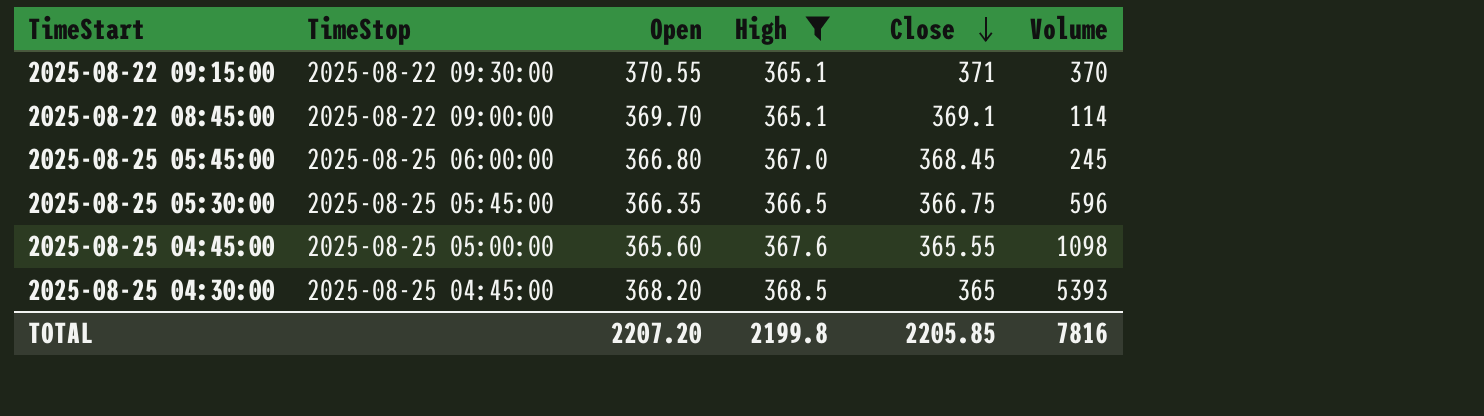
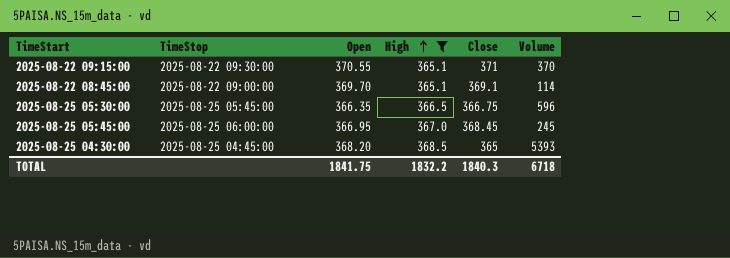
row order: Close descending -> High ascending
row 2025-08-25 04:45:00: 2025-08-25 05:00:00 | 365.60 | 367.6 | 365.55 | 1098 -> none
2025-08-25 05:45:00 | Open: 366.80 -> 366.95
TOTAL | Open: 2207.20 -> 1841.75
TOTAL | High: 2199.8 -> 1832.2
TOTAL | Close: 2205.85 -> 1840.3
TOTAL | Volume: 7816 -> 6718

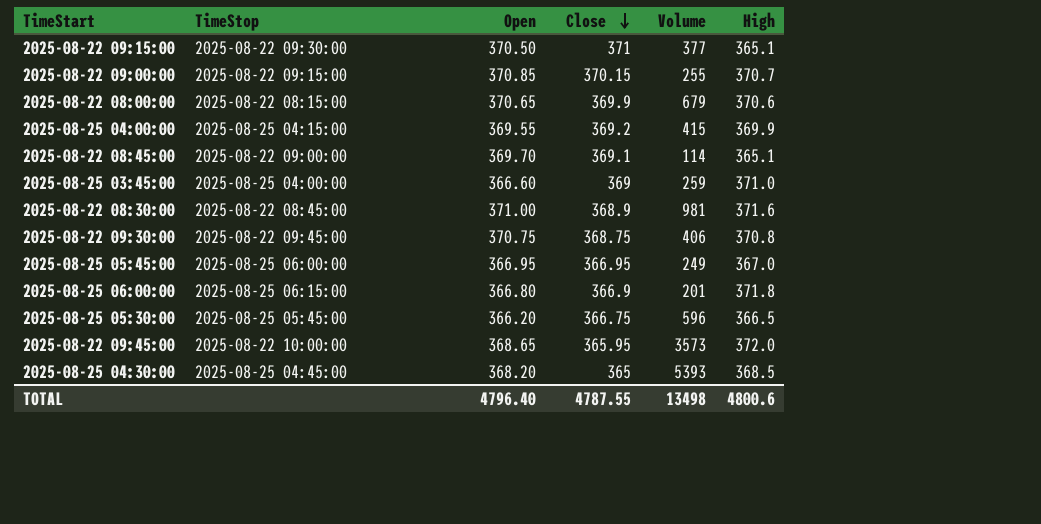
filter: High <= 368.5 -> none
row order: High ascending -> Close descending
column High | position: 4 -> 6
2025-08-22 09:15:00 | Open: 370.55 -> 370.50
2025-08-22 09:15:00 | Volume: 370 -> 377
2025-08-25 05:45:00 | Close: 368.45 -> 366.95
2025-08-25 05:45:00 | Volume: 245 -> 249
2025-08-25 05:30:00 | Open: 366.35 -> 366.20
TOTAL | Open: 1841.75 -> 4796.40
TOTAL | Close: 1840.3 -> 4787.55
TOTAL | Volume: 6718 -> 13498
TOTAL | High: 1832.2 -> 4800.6

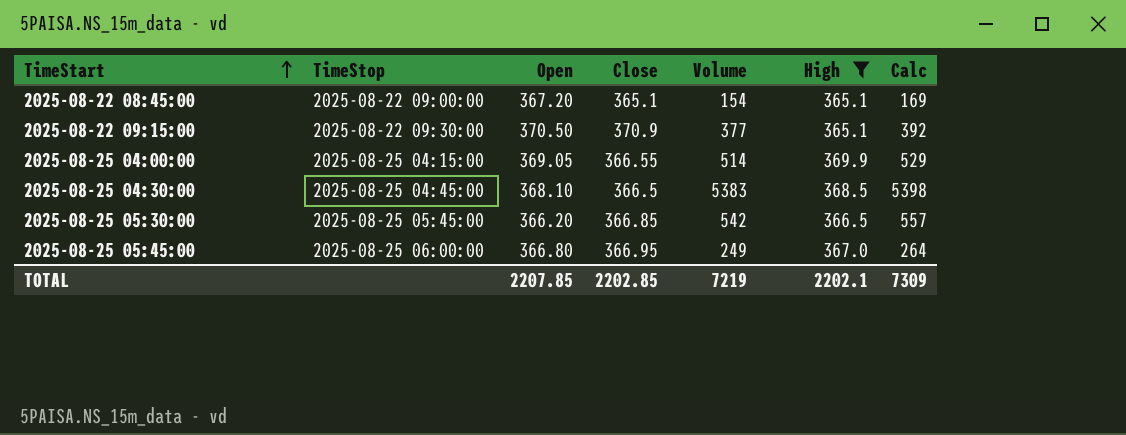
filter: none -> High <= 369.9
row order: Close descending -> TimeStart ascending
column Calc | formula: none -> [Volume] + 15
2025-08-22 08:45:00 | Open: 369.70 -> 367.20
2025-08-22 08:45:00 | Close: 369.1 -> 365.1
2025-08-22 08:45:00 | Volume: 114 -> 154
2025-08-22 09:15:00 | Close: 371 -> 370.9
2025-08-25 04:00:00 | Open: 369.55 -> 369.05
2025-08-25 04:00:00 | Close: 369.2 -> 366.55
2025-08-25 04:00:00 | Volume: 415 -> 514
2025-08-25 04:30:00 | Open: 368.20 -> 368.10
2025-08-25 04:30:00 | Close: 365 -> 366.5
2025-08-25 04:30:00 | Volume: 5393 -> 5383
2025-08-25 05:30:00 | Close: 366.75 -> 366.85
2025-08-25 05:30:00 | Volume: 596 -> 542
2025-08-25 05:45:00 | Open: 366.95 -> 366.80
TOTAL | Open: 4796.40 -> 2207.85
TOTAL | Close: 4787.55 -> 2202.85
TOTAL | Volume: 13498 -> 7219
TOTAL | High: 4800.6 -> 2202.1

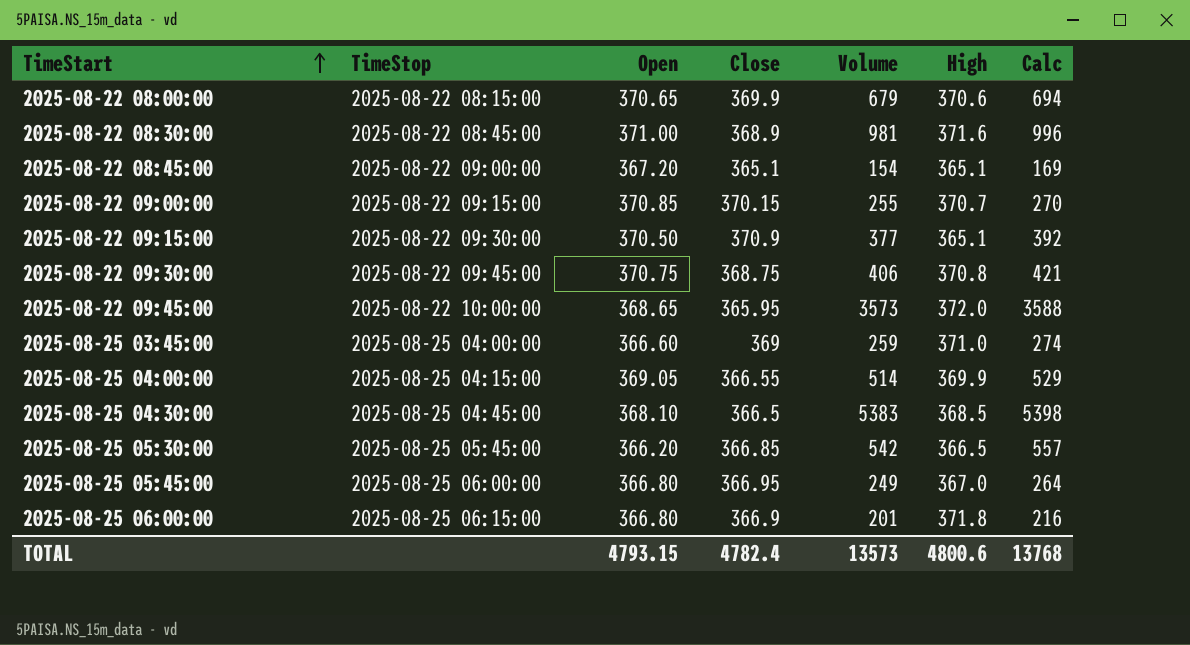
filter: High <= 369.9 -> none
TOTAL | Open: 2207.85 -> 4793.15
TOTAL | Close: 2202.85 -> 4782.4
TOTAL | Volume: 7219 -> 13573
TOTAL | High: 2202.1 -> 4800.6
TOTAL | Calc: 7309 -> 13768

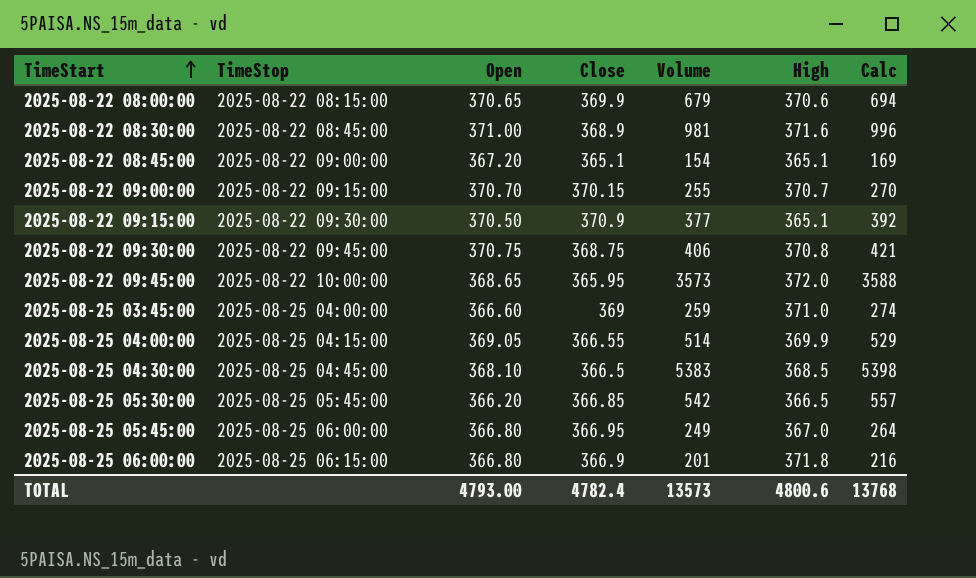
2025-08-22 09:00:00 | Open: 370.85 -> 370.70
TOTAL | Open: 4793.15 -> 4793.00

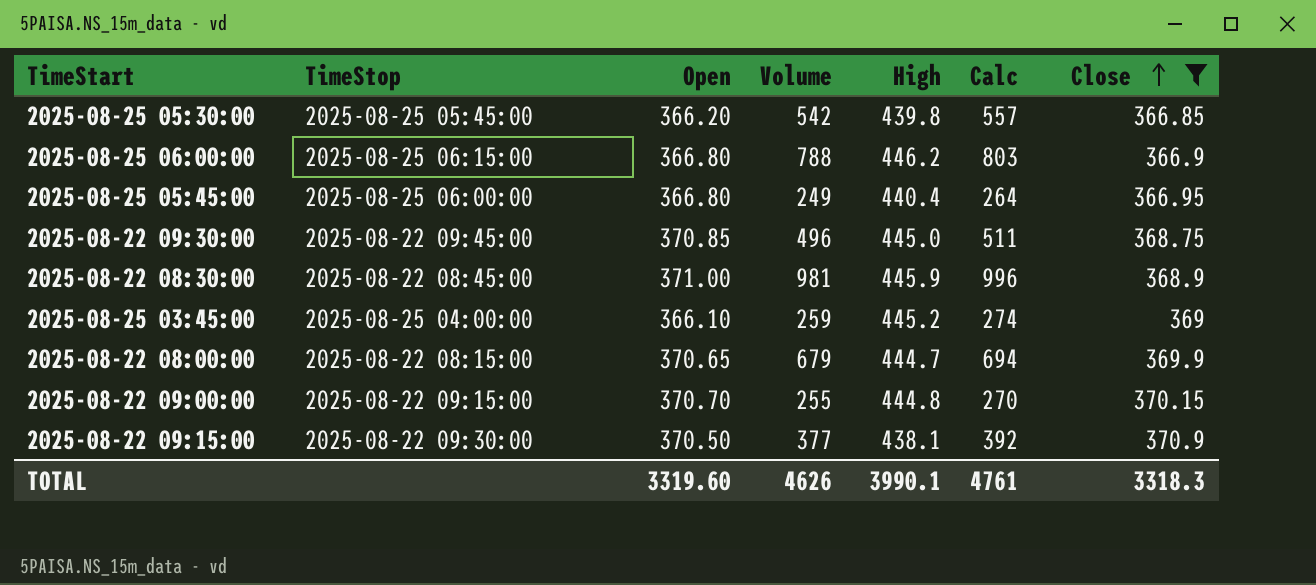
filter: none -> Close >= 366.85
row order: TimeStart ascending -> Close ascending
column Close | position: 4 -> 7
2025-08-25 05:30:00 | High: 366.5 -> 439.8
2025-08-25 06:00:00 | Volume: 201 -> 788
2025-08-25 06:00:00 | High: 371.8 -> 446.2
2025-08-25 06:00:00 | Calc: 216 -> 803
2025-08-25 05:45:00 | High: 367.0 -> 440.4
2025-08-22 09:30:00 | Open: 370.75 -> 370.85
2025-08-22 09:30:00 | Volume: 406 -> 496
2025-08-22 09:30:00 | High: 370.8 -> 445.0
2025-08-22 09:30:00 | Calc: 421 -> 511
2025-08-22 08:30:00 | High: 371.6 -> 445.9
2025-08-25 03:45:00 | Open: 366.60 -> 366.10
2025-08-25 03:45:00 | High: 371.0 -> 445.2
2025-08-22 08:00:00 | High: 370.6 -> 444.7
2025-08-22 09:00:00 | High: 370.7 -> 444.8
2025-08-22 09:15:00 | High: 365.1 -> 438.1
TOTAL | Open: 4793.00 -> 3319.60
TOTAL | Volume: 13573 -> 4626
TOTAL | High: 4800.6 -> 3990.1
TOTAL | Calc: 13768 -> 4761
TOTAL | Close: 4782.4 -> 3318.3

